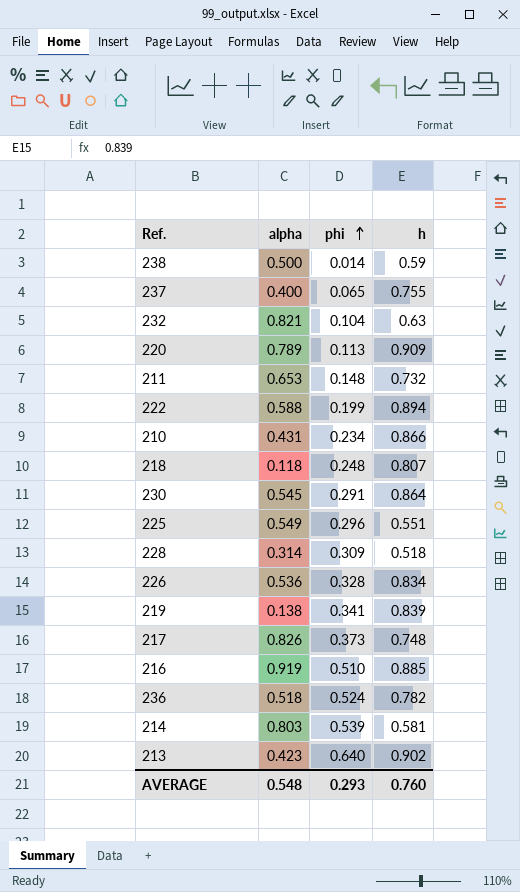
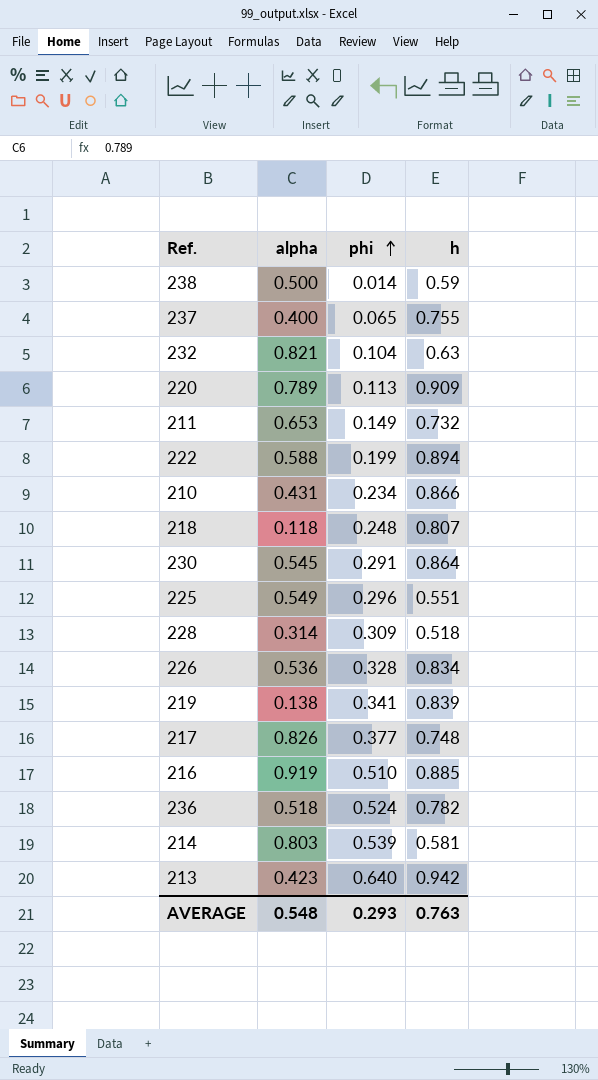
211 | phi: 0.148 -> 0.149
217 | phi: 0.373 -> 0.377
213 | h: 0.902 -> 0.942
AVERAGE | h: 0.760 -> 0.763

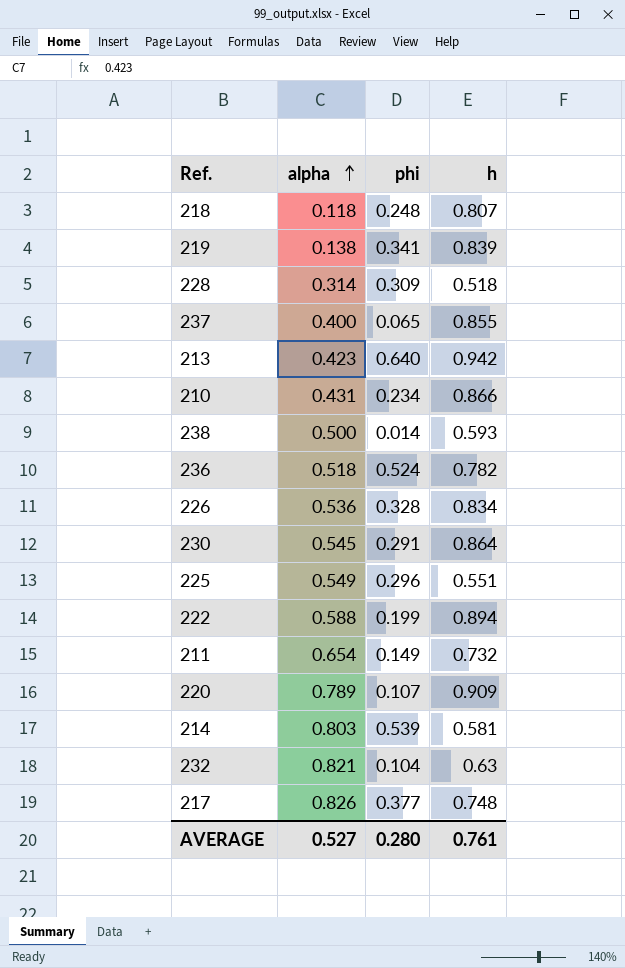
row order: phi ascending -> alpha ascending
row 216: 0.919 | 0.510 | 0.885 -> none
237 | h: 0.755 -> 0.855
238 | h: 0.59 -> 0.593
211 | alpha: 0.653 -> 0.654
220 | phi: 0.113 -> 0.107
AVERAGE | alpha: 0.548 -> 0.527
AVERAGE | phi: 0.293 -> 0.280
AVERAGE | h: 0.763 -> 0.761

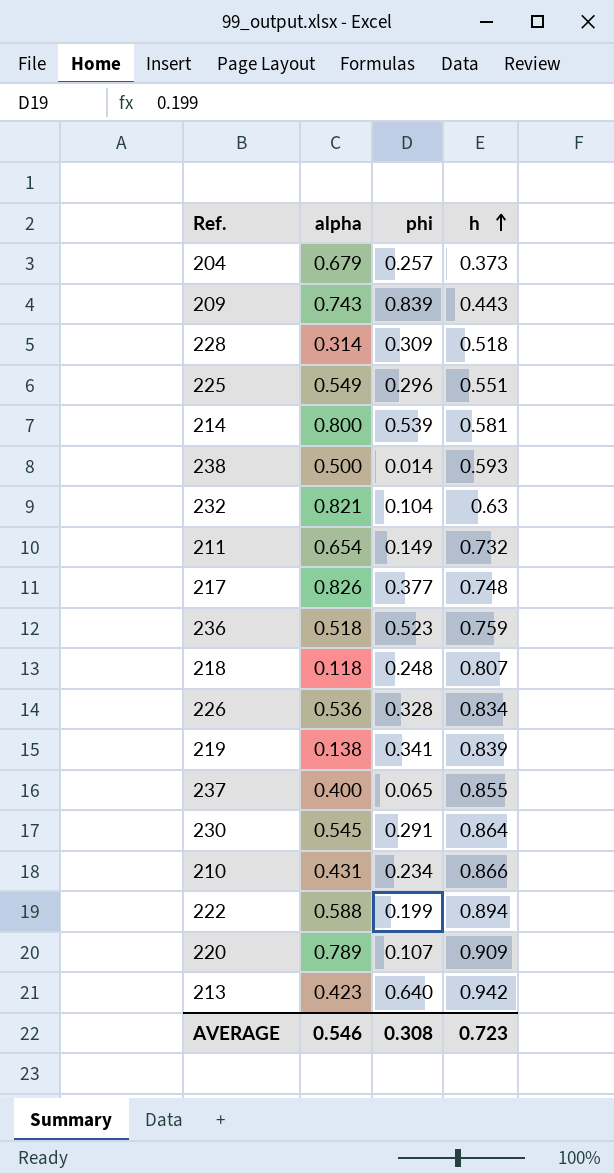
row order: alpha ascending -> h ascending
row 204: none -> 0.679 | 0.257 | 0.373
row 209: none -> 0.743 | 0.839 | 0.443
214 | alpha: 0.803 -> 0.800
236 | phi: 0.524 -> 0.523
236 | h: 0.782 -> 0.759
AVERAGE | alpha: 0.527 -> 0.546
AVERAGE | phi: 0.280 -> 0.308
AVERAGE | h: 0.761 -> 0.723

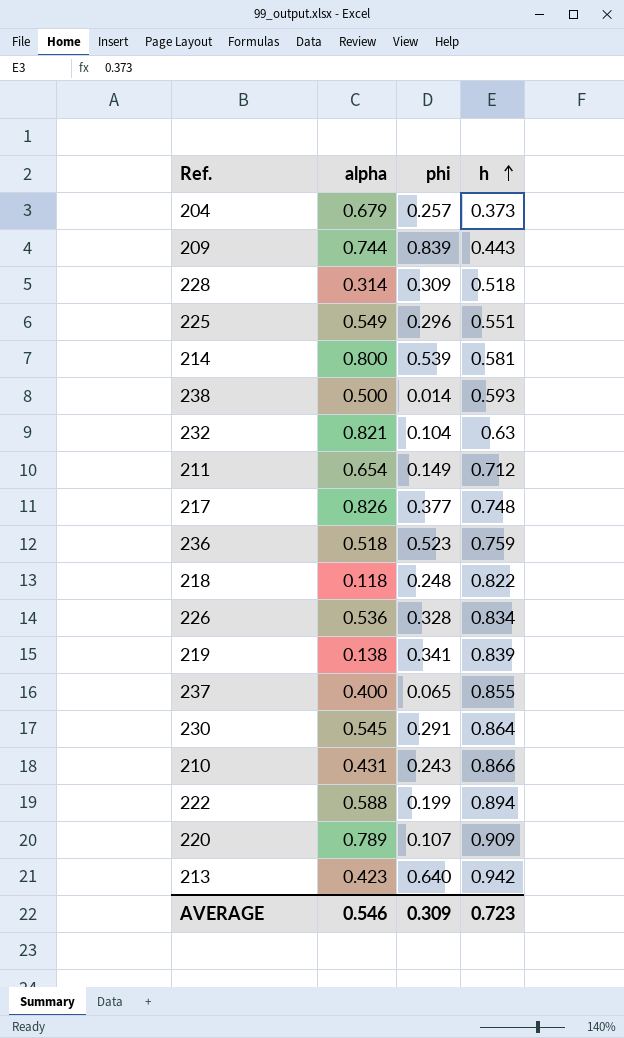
209 | alpha: 0.743 -> 0.744
211 | h: 0.732 -> 0.712
218 | h: 0.807 -> 0.822
210 | phi: 0.234 -> 0.243
AVERAGE | phi: 0.308 -> 0.309

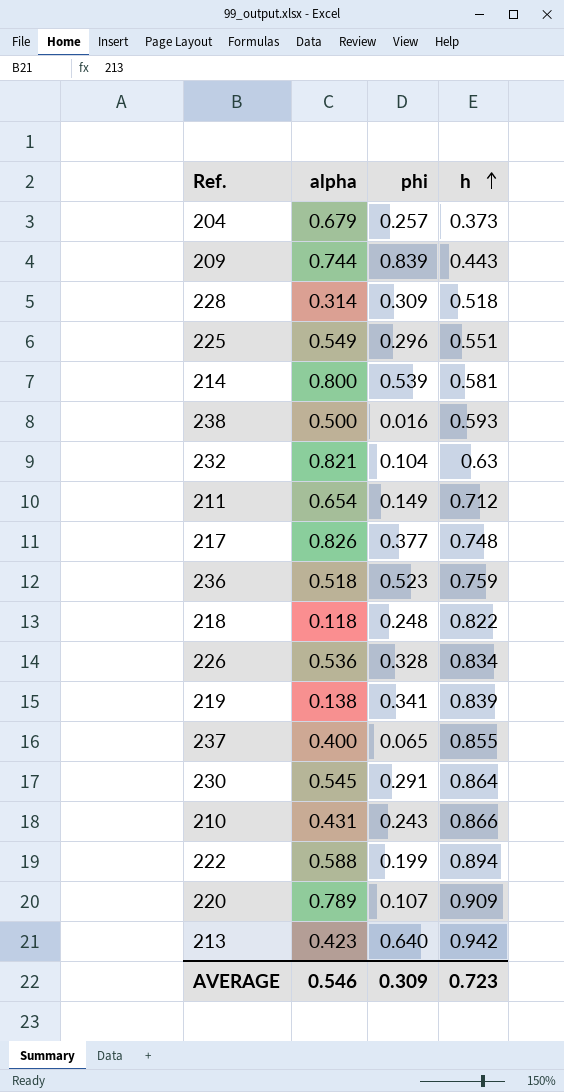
238 | phi: 0.014 -> 0.016

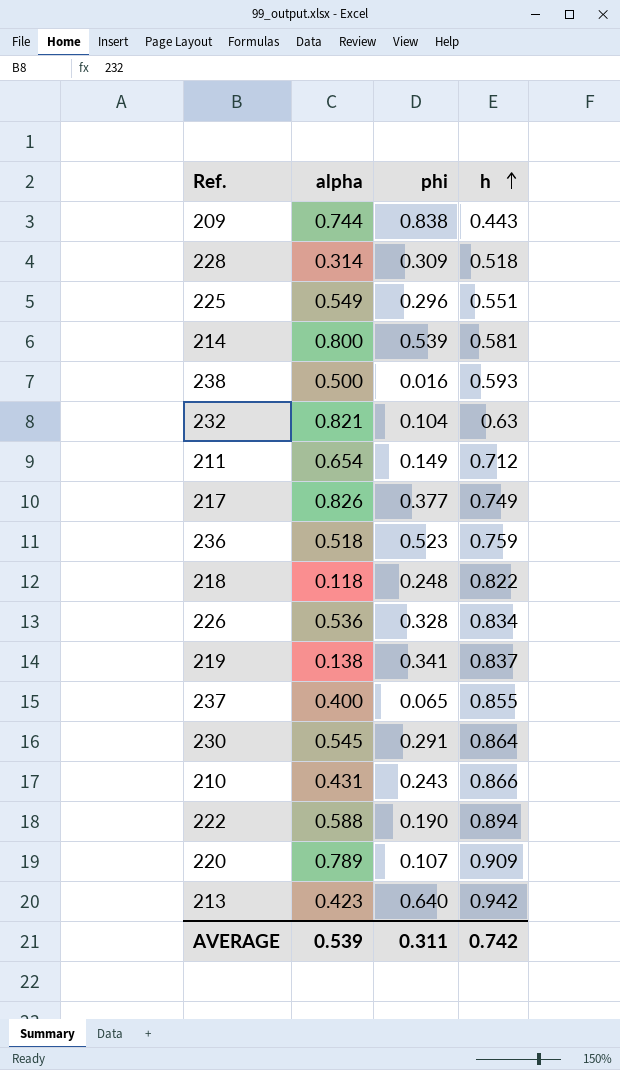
row 204: 0.679 | 0.257 | 0.373 -> none
209 | phi: 0.839 -> 0.838
217 | h: 0.748 -> 0.749
219 | h: 0.839 -> 0.837
222 | phi: 0.199 -> 0.190
AVERAGE | alpha: 0.546 -> 0.539
AVERAGE | phi: 0.309 -> 0.311
AVERAGE | h: 0.723 -> 0.742

